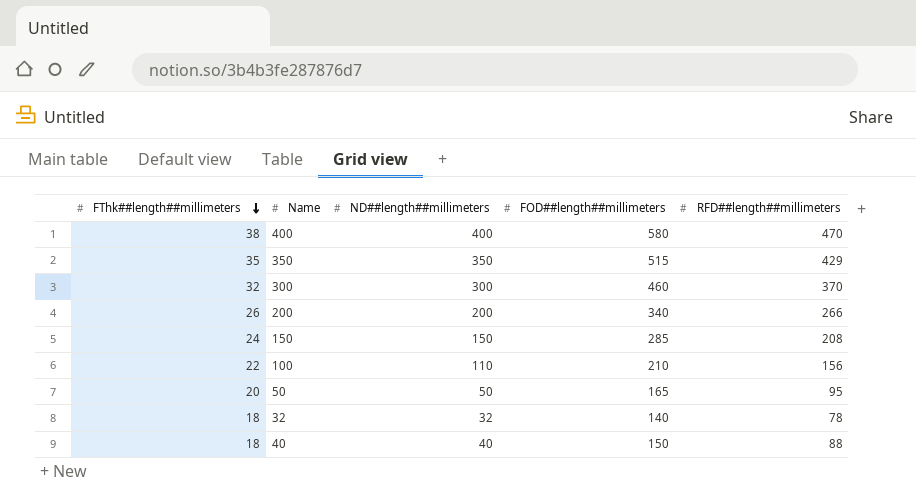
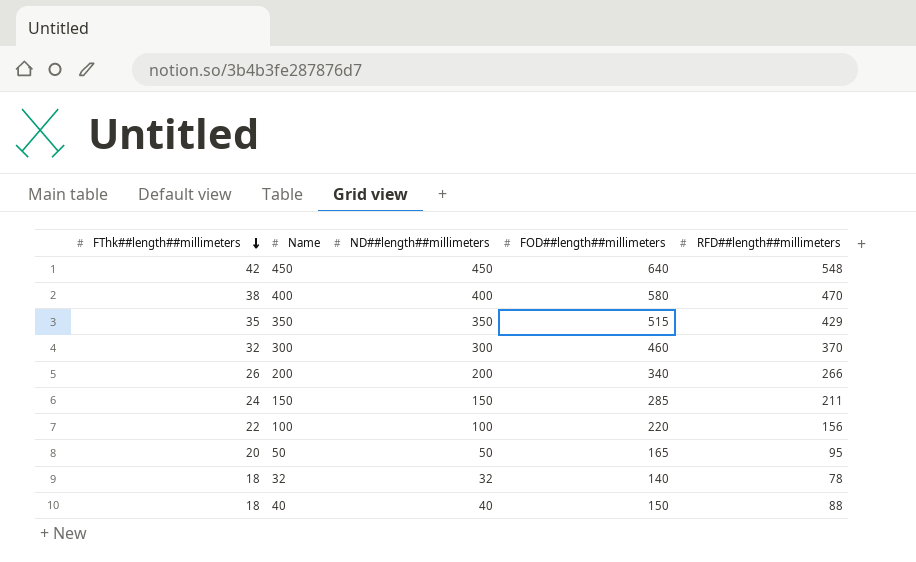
row 450: none -> 42 | 450 | 640 | 548
150 | RFD##length##millimeters: 208 -> 211
100 | ND##length##millimeters: 110 -> 100
100 | FOD##length##millimeters: 210 -> 220

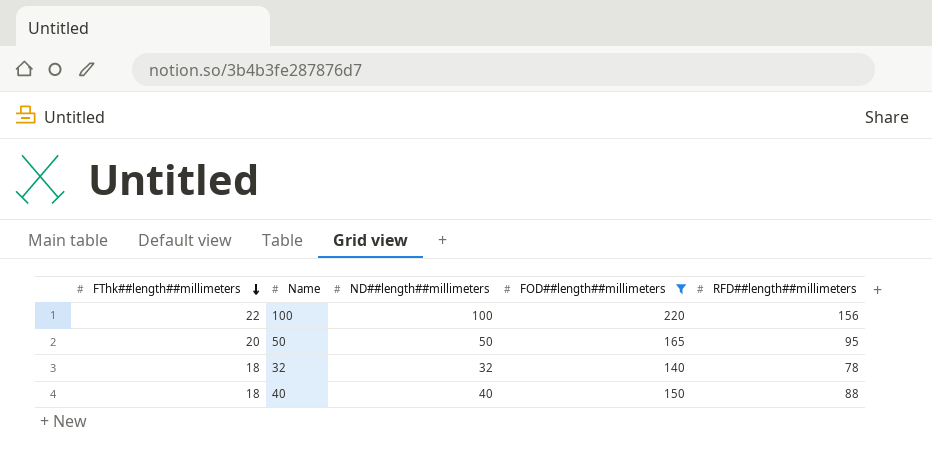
filter: none -> FOD##length##millimeters <= 220

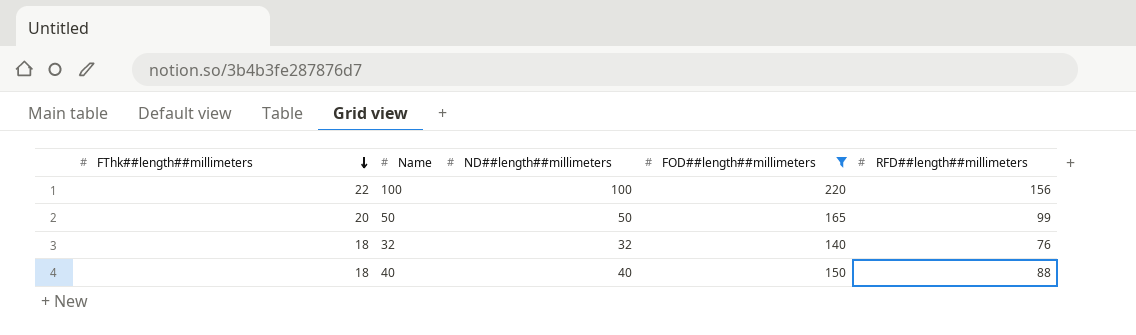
50 | RFD##length##millimeters: 95 -> 99
32 | RFD##length##millimeters: 78 -> 76

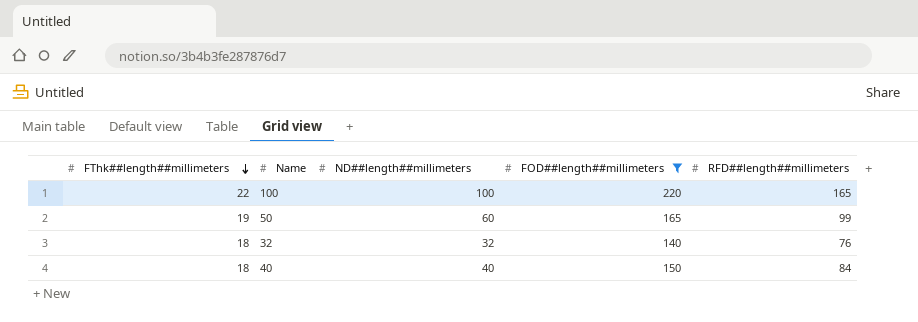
100 | RFD##length##millimeters: 156 -> 165
50 | FThk##length##millimeters: 20 -> 19
50 | ND##length##millimeters: 50 -> 60
40 | RFD##length##millimeters: 88 -> 84

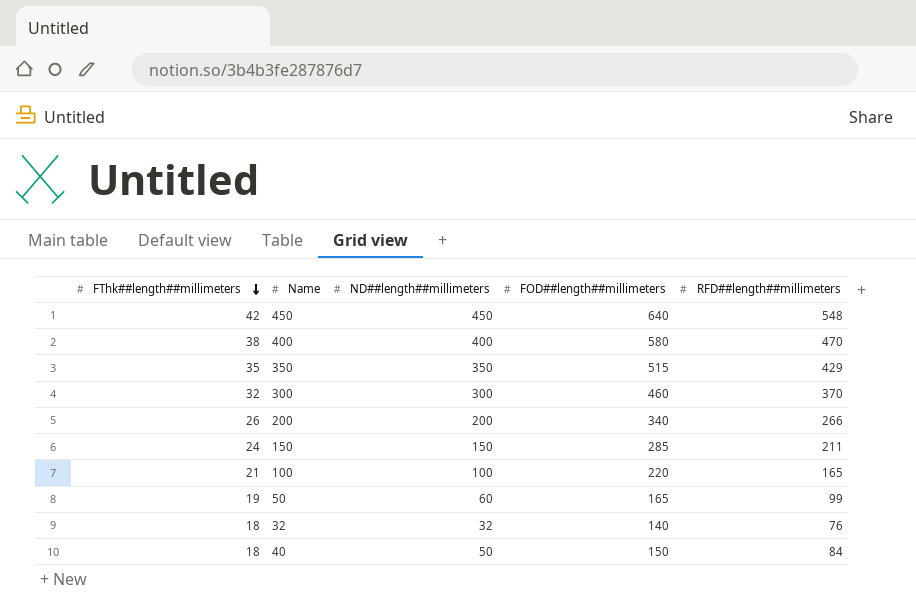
filter: FOD##length##millimeters <= 220 -> none
100 | FThk##length##millimeters: 22 -> 21
40 | ND##length##millimeters: 40 -> 50

